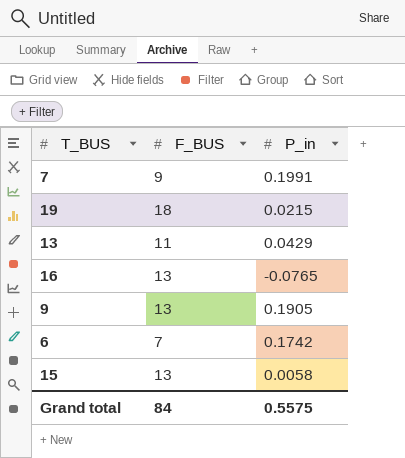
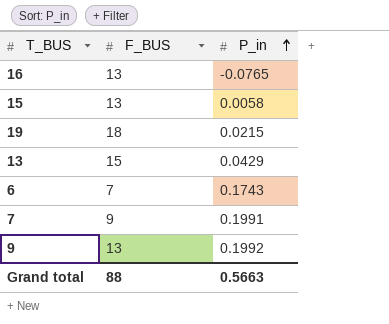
row order: none -> P_in ascending
13 | F_BUS: 11 -> 15
6 | P_in: 0.1742 -> 0.1743
9 | P_in: 0.1905 -> 0.1992
Grand total | F_BUS: 84 -> 88
Grand total | P_in: 0.5575 -> 0.5663

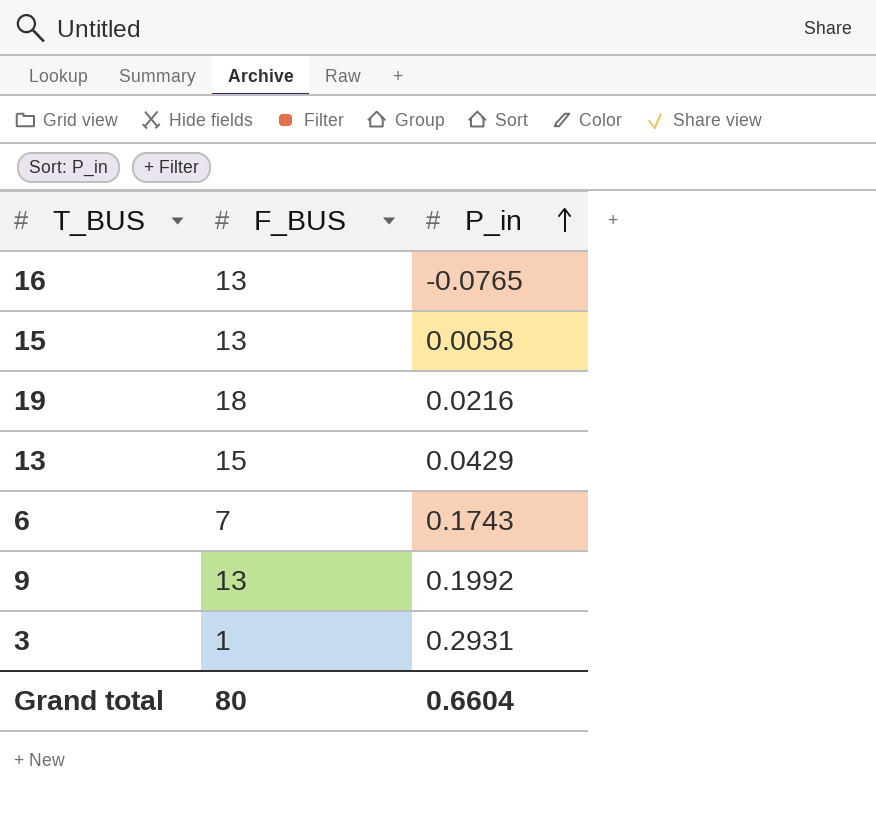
row 7: 9 | 0.1991 -> none
19 | P_in: 0.0215 -> 0.0216
row 3: none -> 1 | 0.2931
Grand total | F_BUS: 88 -> 80
Grand total | P_in: 0.5663 -> 0.6604

